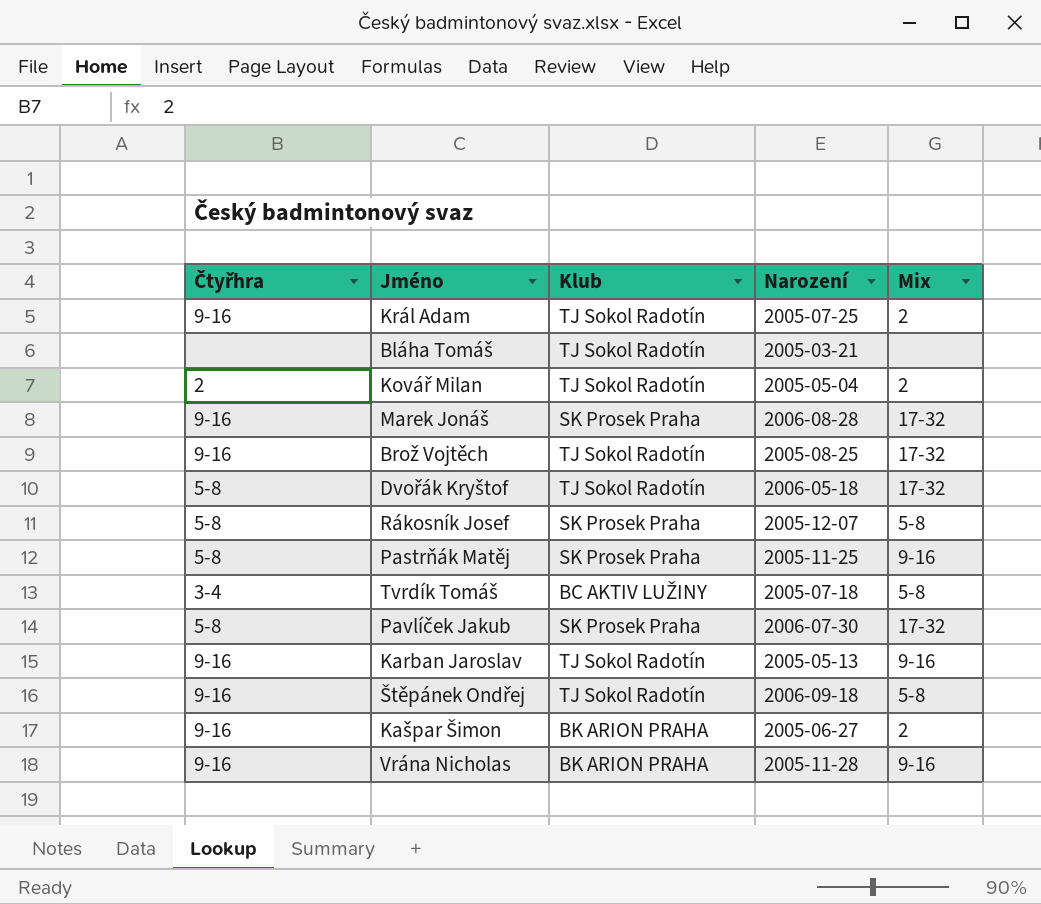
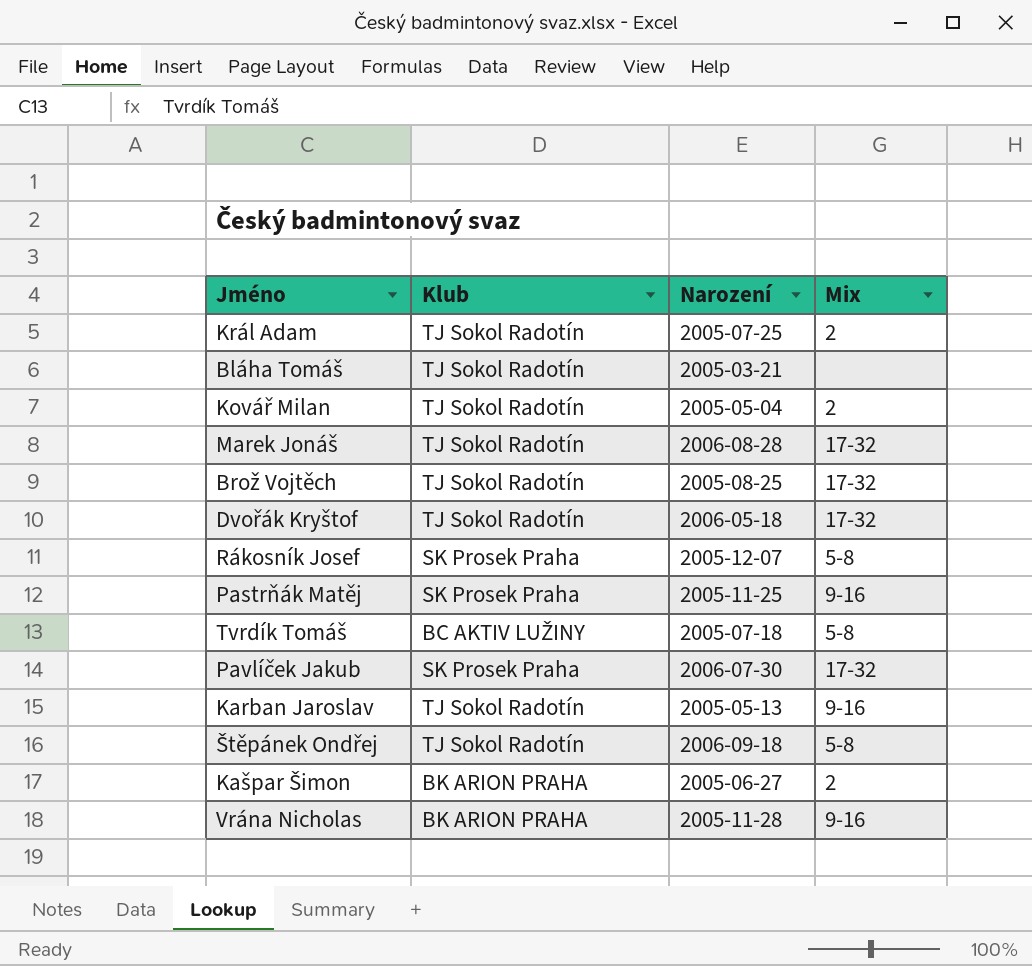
column Čtyřhra | position: 1 -> none
Marek Jonáš | Klub: SK Prosek Praha -> TJ Sokol Radotín

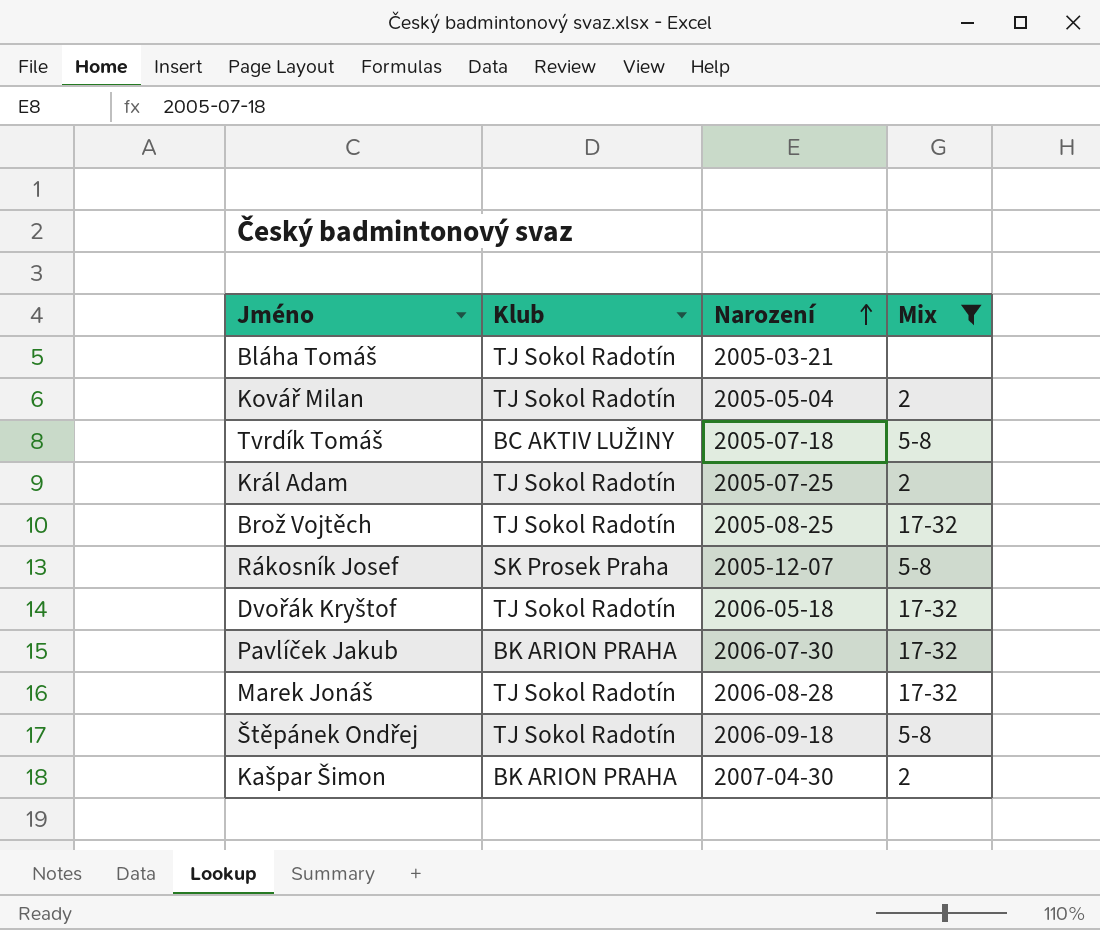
filter: none -> Mix != 9-16
row order: none -> Narození ascending
Pavlíček Jakub | Klub: SK Prosek Praha -> BK ARION PRAHA
Kašpar Šimon | Narození: 2005-06-27 -> 2007-04-30

